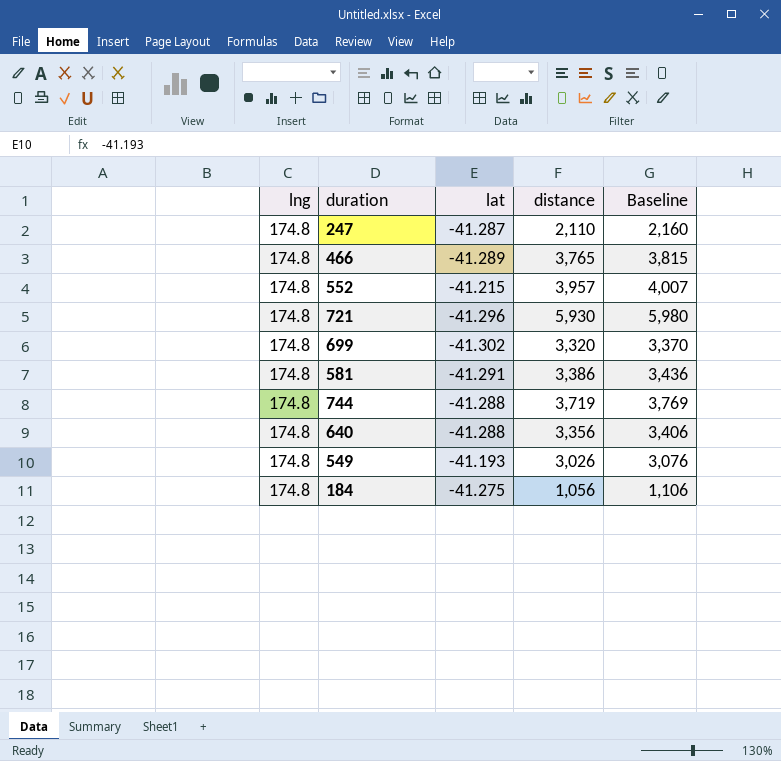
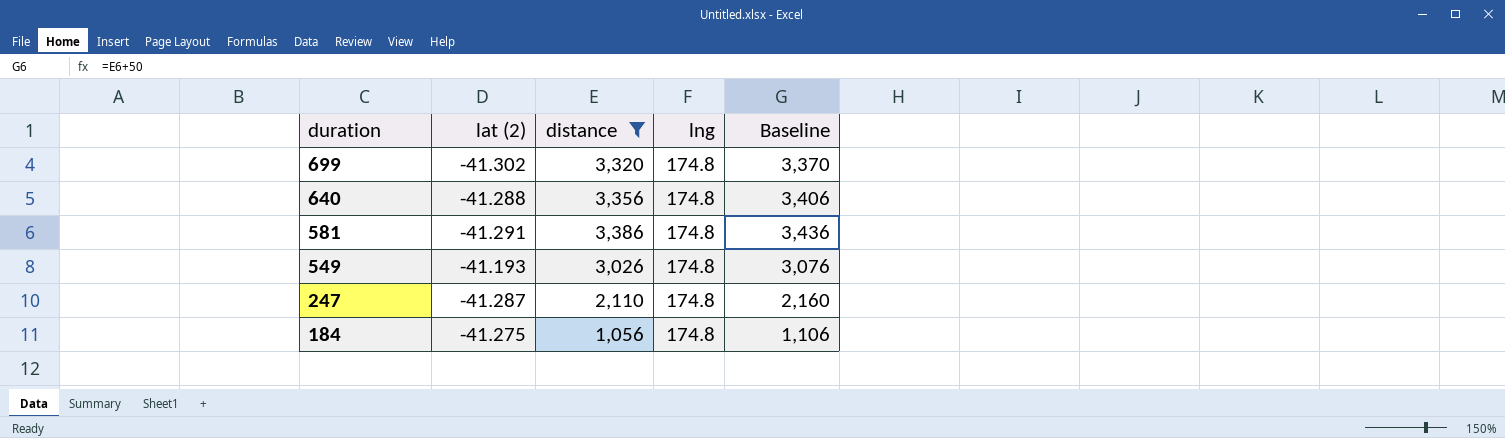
filter: none -> distance <= 3,386
row order: none -> duration descending
column name: lat -> lat (2)
column lng | position: 1 -> 4

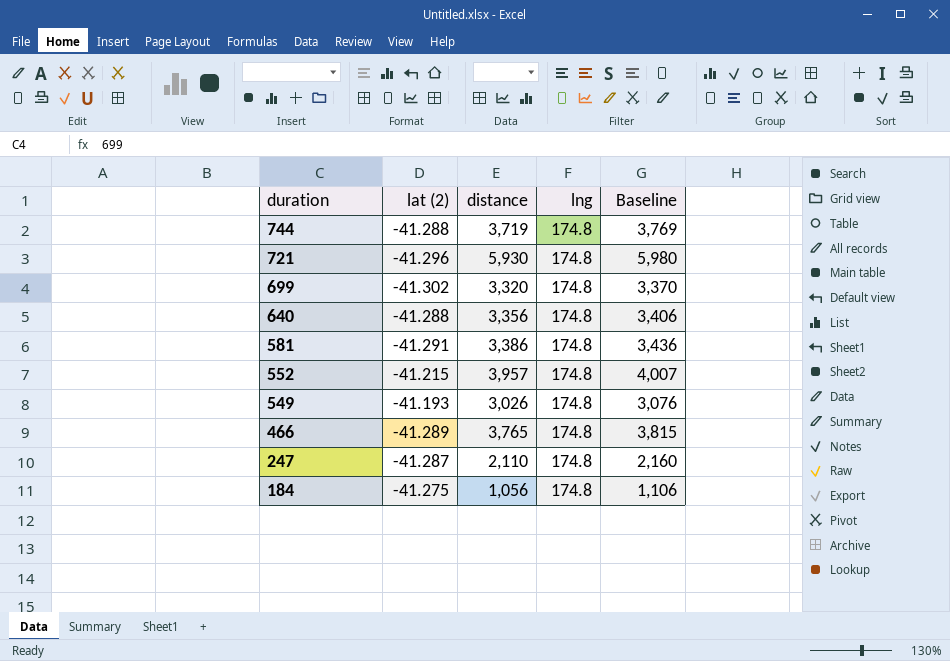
filter: distance <= 3,386 -> none

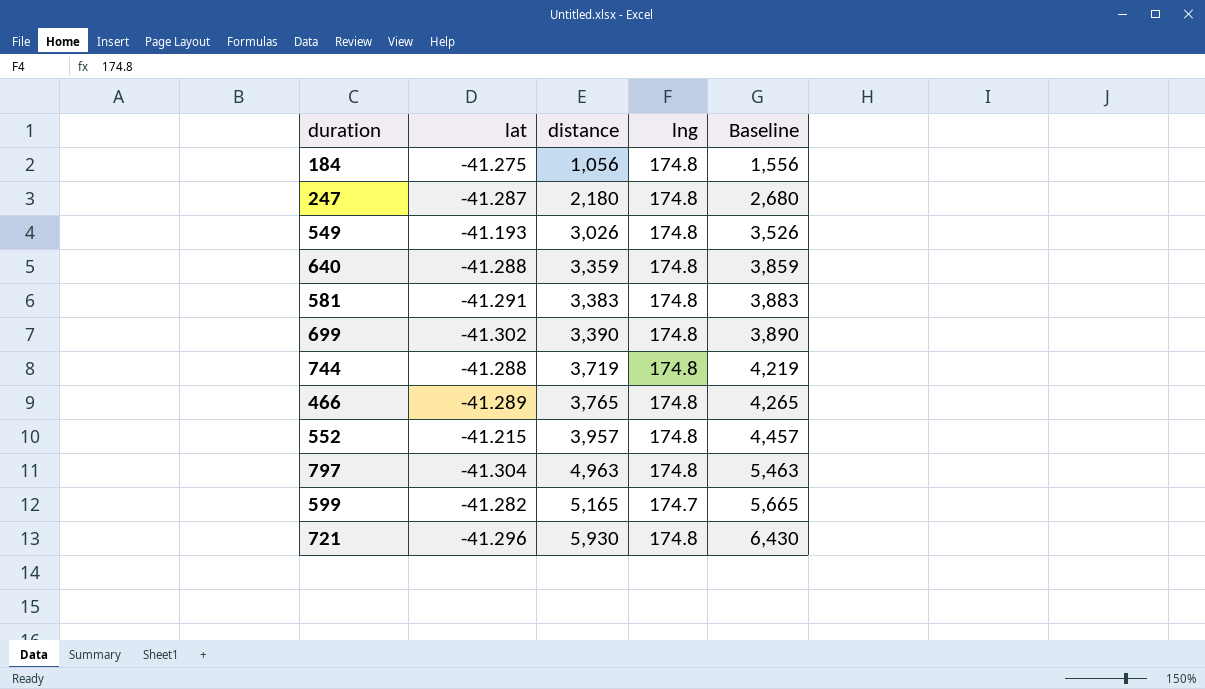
row order: duration descending -> distance ascending
column name: lat (2) -> lat
column Baseline | formula: [distance] + 50 -> [distance] + 500
247 | distance: 2,110 -> 2,180
640 | distance: 3,356 -> 3,359
581 | distance: 3,386 -> 3,383
699 | distance: 3,320 -> 3,390
row 797: none -> -41.304 | 4,963 | 174.8 | 5,463
row 599: none -> -41.282 | 5,165 | 174.7 | 5,665

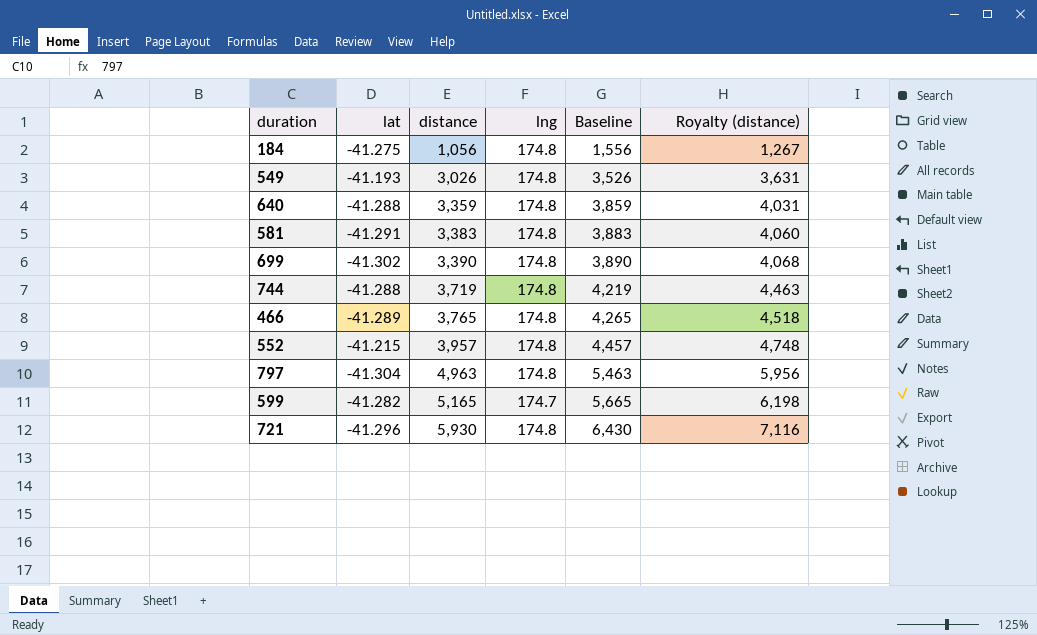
column Royalty (distance) | formula: none -> [distance] * 1.2
row 247: -41.287 | 2,180 | 174.8 | 2,680 -> none

